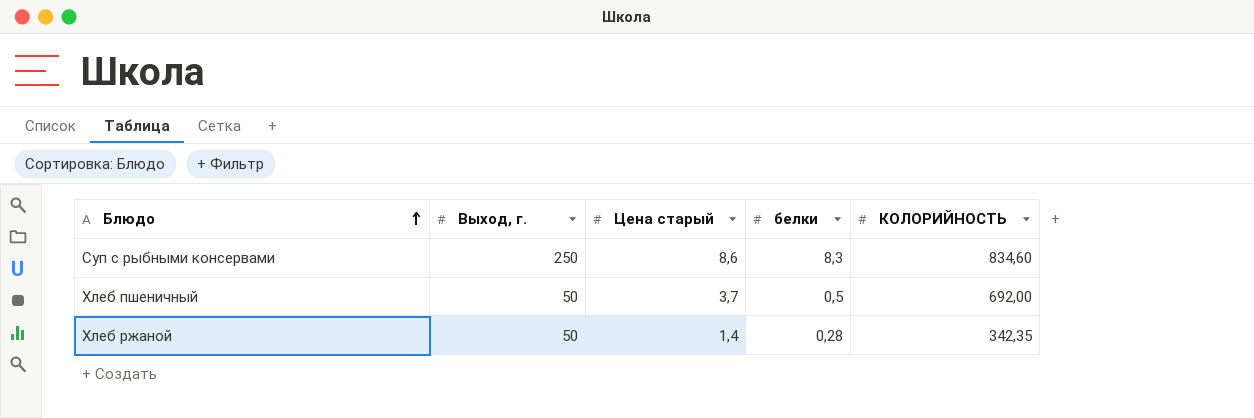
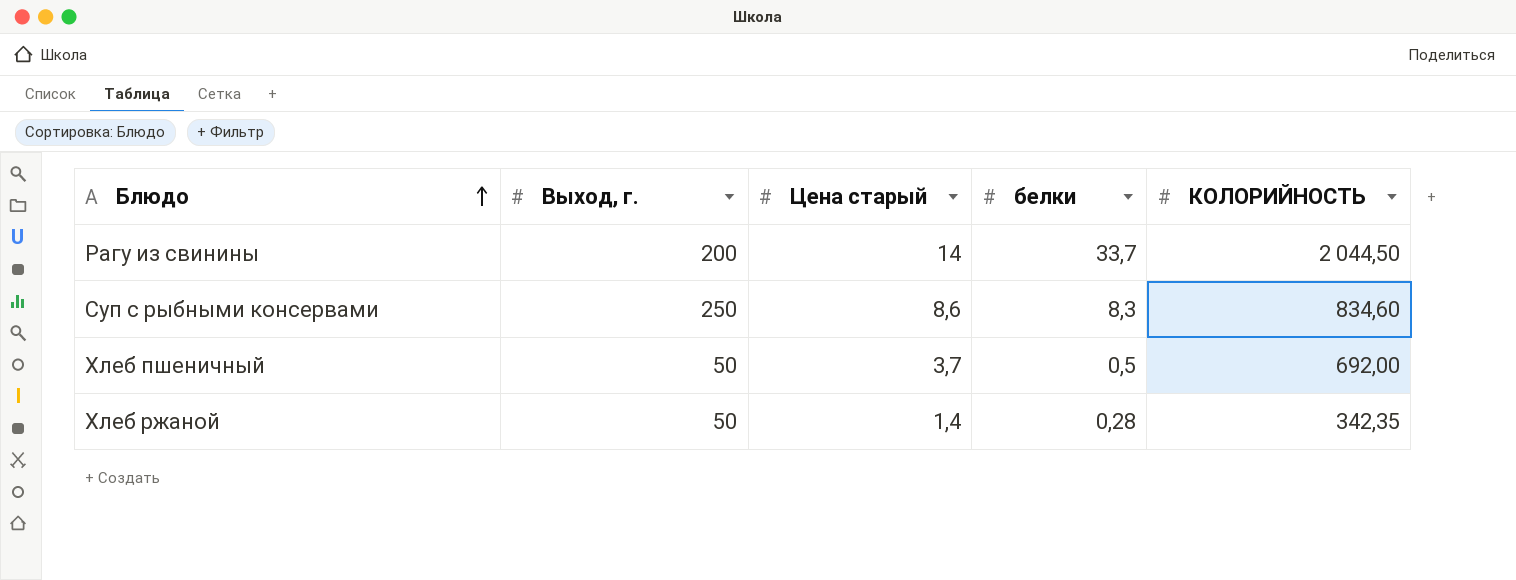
row Рагу из свинины: none -> 200 | 14 | 33,7 | 2 044,50

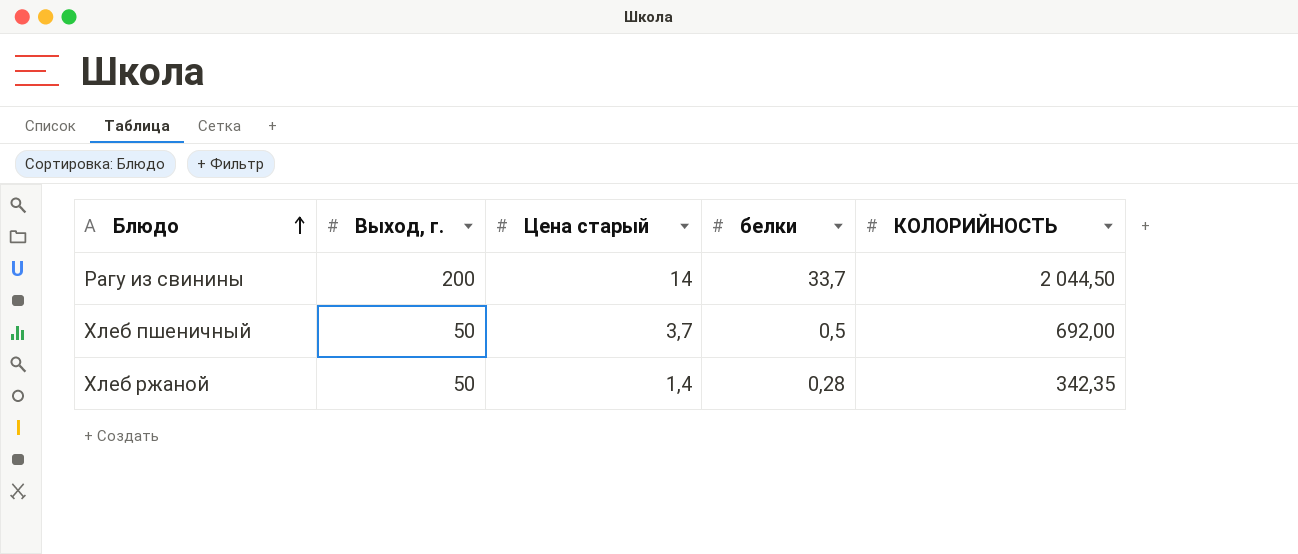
row Суп с рыбными консервами: 250 | 8,6 | 8,3 | 834,60 -> none

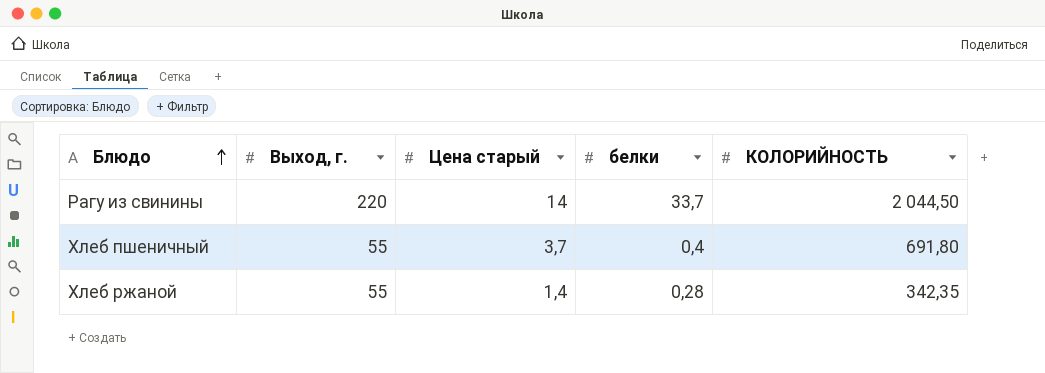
Рагу из свинины | Выход, г.: 200 -> 220
Хлеб пшеничный | Выход, г.: 50 -> 55
Хлеб пшеничный | белки: 0,5 -> 0,4
Хлеб пшеничный | КОЛОРИЙНОСТЬ: 692,00 -> 691,80
Хлеб ржаной | Выход, г.: 50 -> 55

